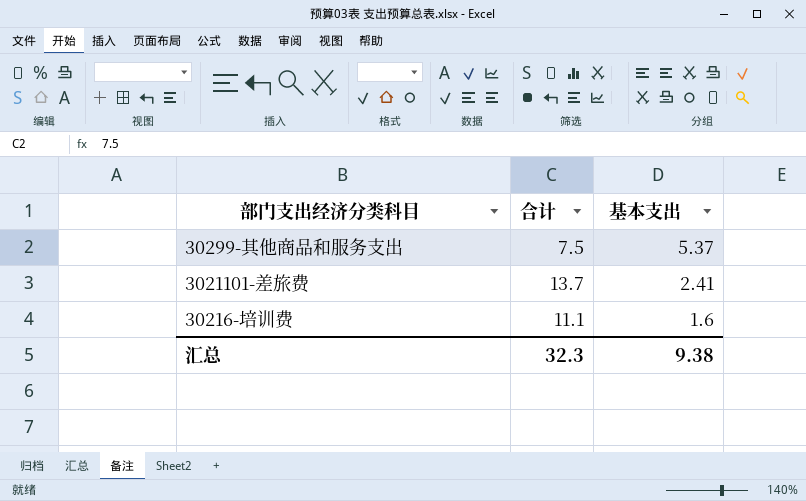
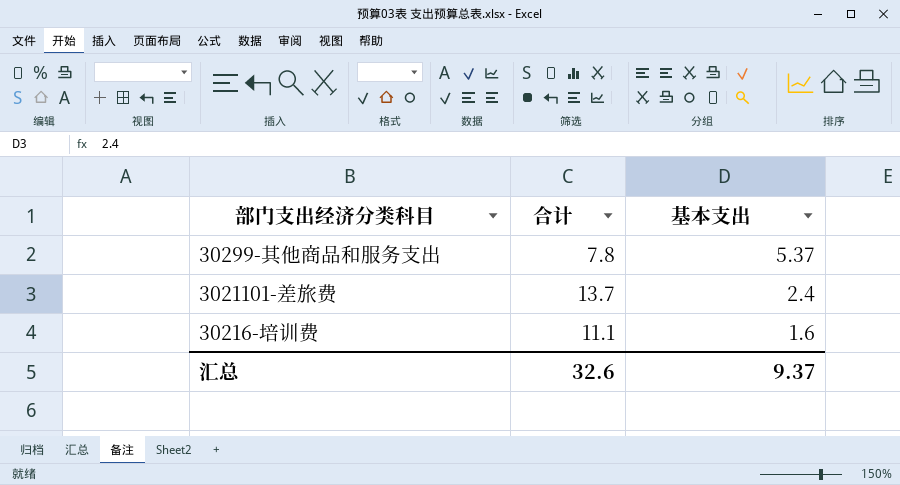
30299-其他商品和服务支出 | 合计: 7.5 -> 7.8
3021101-差旅费 | 基本支出: 2.41 -> 2.4
汇总 | 合计: 32.3 -> 32.6
汇总 | 基本支出: 9.38 -> 9.37

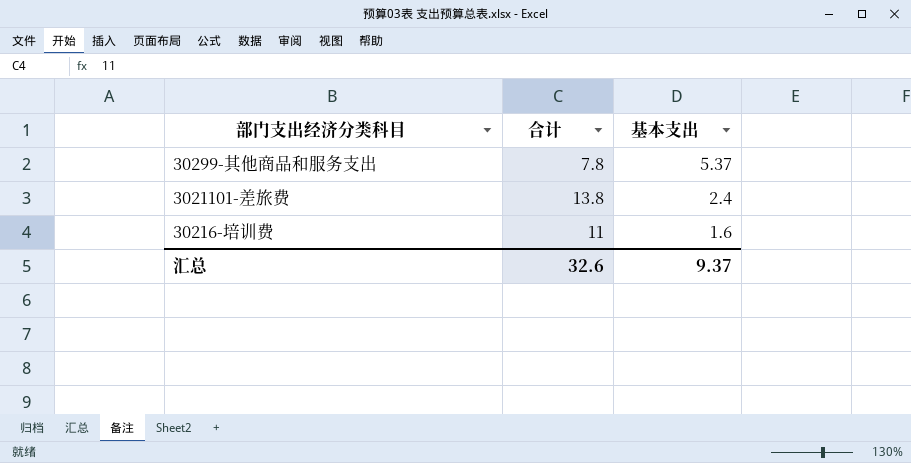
3021101-差旅费 | 合计: 13.7 -> 13.8
30216-培训费 | 合计: 11.1 -> 11

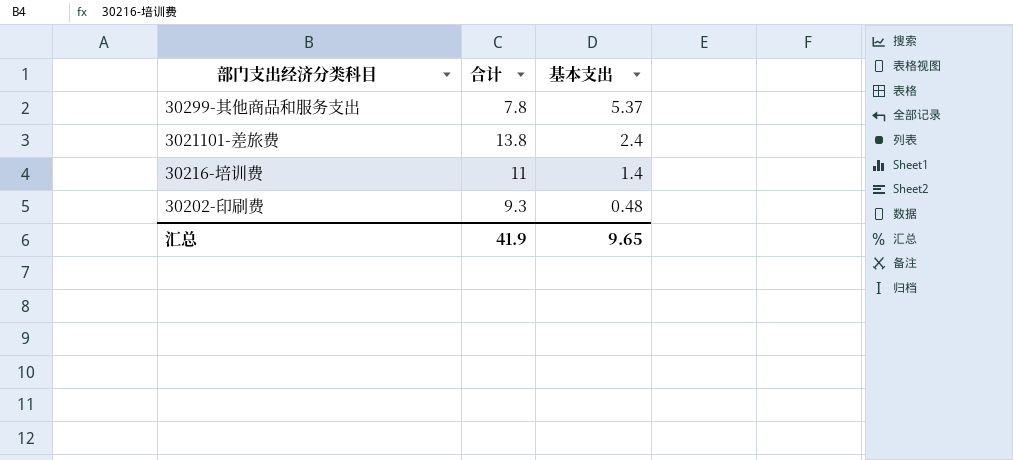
30216-培训费 | 基本支出: 1.6 -> 1.4
row 30202-印刷费: none -> 9.3 | 0.48
汇总 | 合计: 32.6 -> 41.9
汇总 | 基本支出: 9.37 -> 9.65

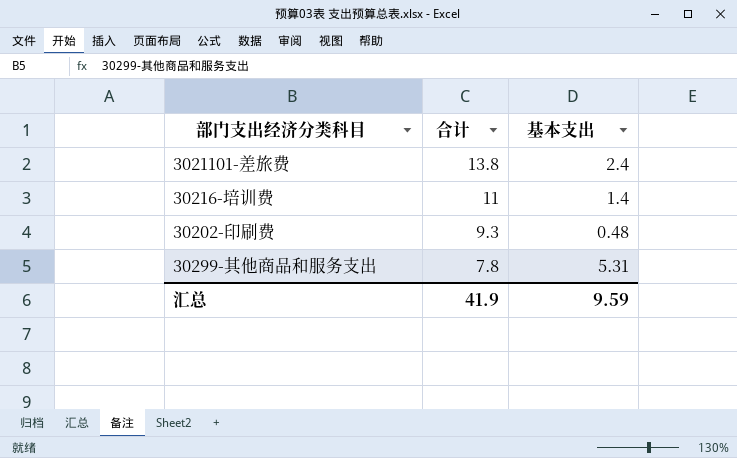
row order: 基本支出 descending -> 合计 descending
30299-其他商品和服务支出 | 基本支出: 5.37 -> 5.31
汇总 | 基本支出: 9.65 -> 9.59

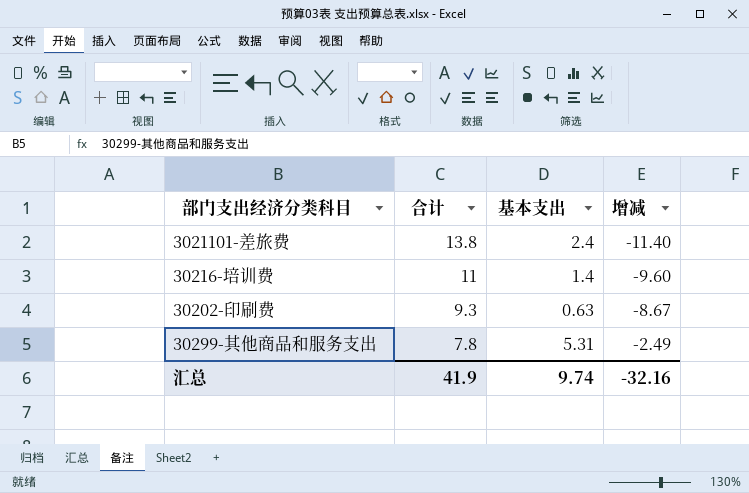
column 增减 | formula: none -> [基本支出] - [合计]
30202-印刷费 | 基本支出: 0.48 -> 0.63
汇总 | 基本支出: 9.59 -> 9.74

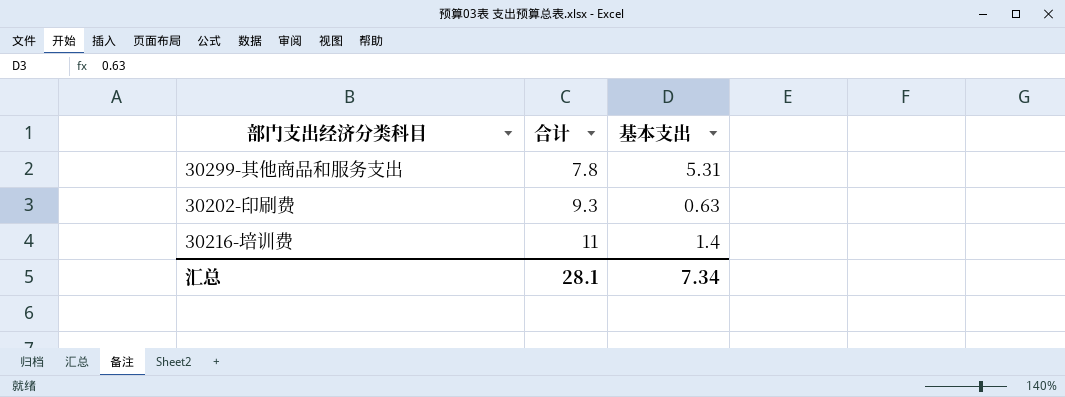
row order: 合计 descending -> 合计 ascending
column 增减 | formula: [基本支出] - [合计] -> none
row 3021101-差旅费: 13.8 | 2.4 | -11.40 -> none
汇总 | 合计: 41.9 -> 28.1
汇总 | 基本支出: 9.74 -> 7.34

